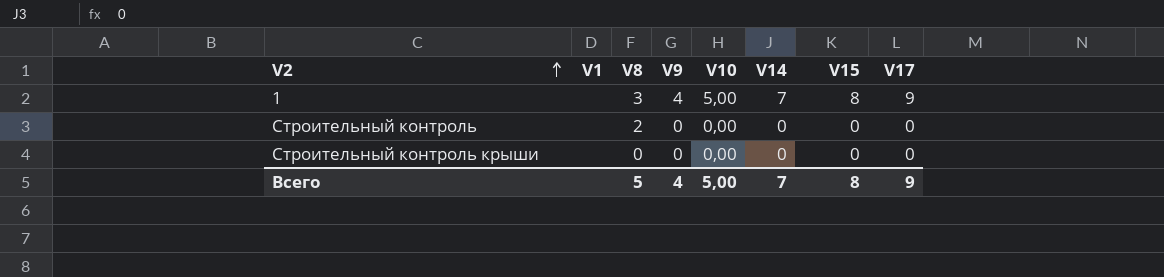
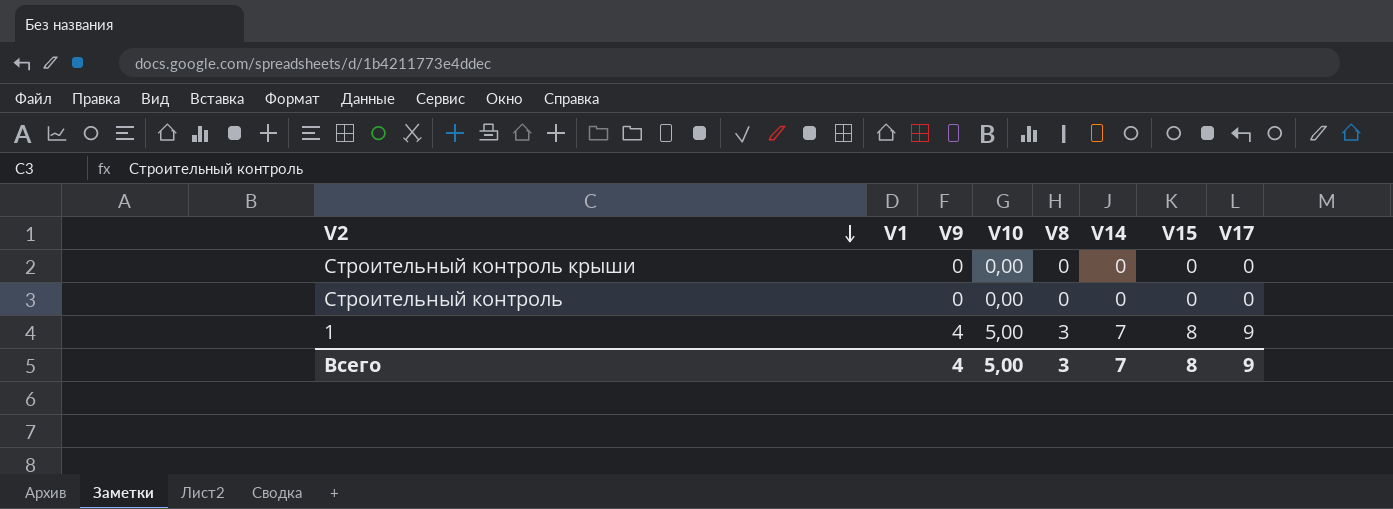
row order: V2 ascending -> V2 descending
column V8 | position: 3 -> 5
Строительный контроль | V8: 2 -> 0
Всего | V8: 5 -> 3

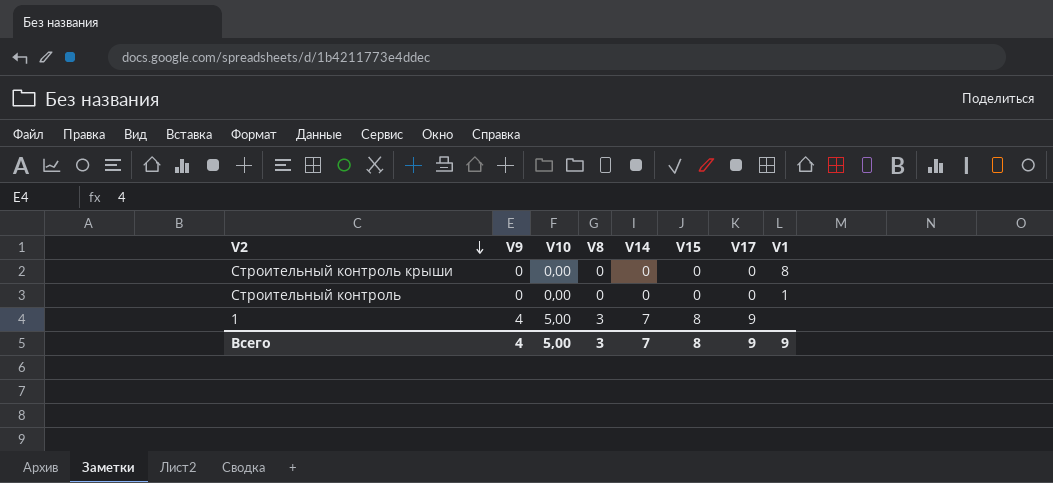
column V1 | position: 2 -> 8
Строительный контроль крыши | V1: none -> 8
Строительный контроль | V1: none -> 1
Всего | V1: none -> 9

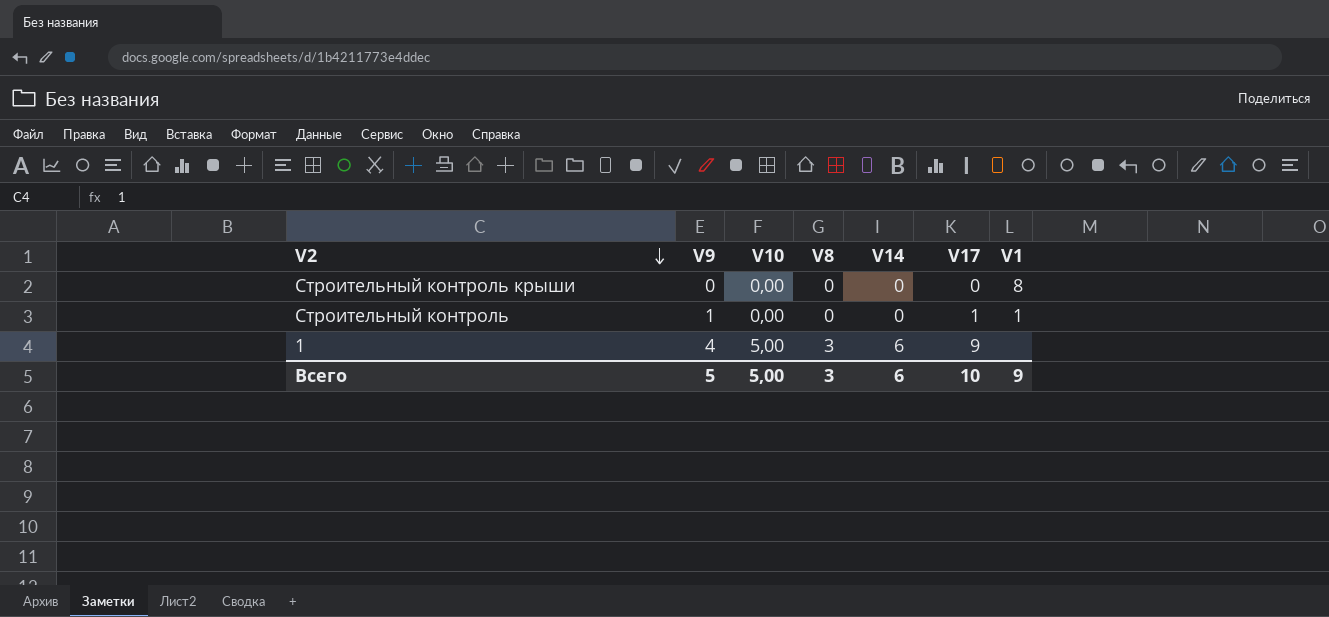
column V15 | position: 6 -> none
Строительный контроль | V9: 0 -> 1
Строительный контроль | V17: 0 -> 1
1 | V14: 7 -> 6
Всего | V9: 4 -> 5
Всего | V14: 7 -> 6
Всего | V17: 9 -> 10

